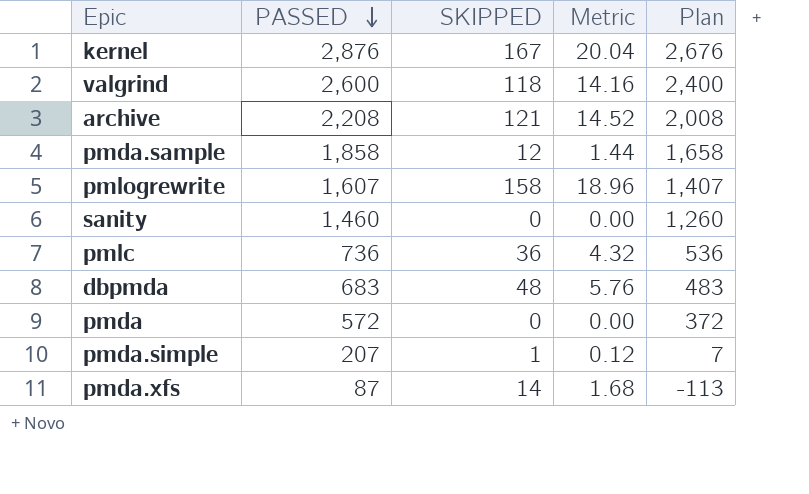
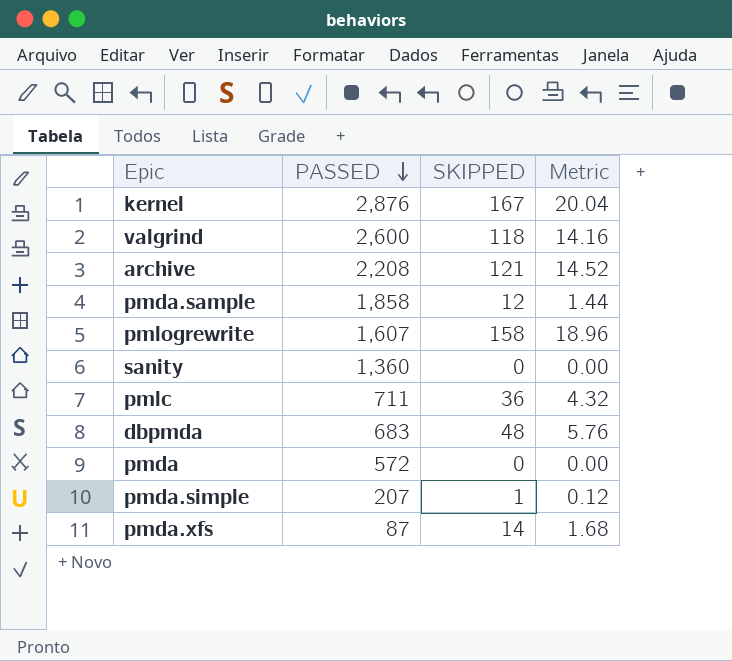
column Plan | formula: [PASSED] - 200 -> none
sanity | PASSED: 1,460 -> 1,360
pmlc | PASSED: 736 -> 711

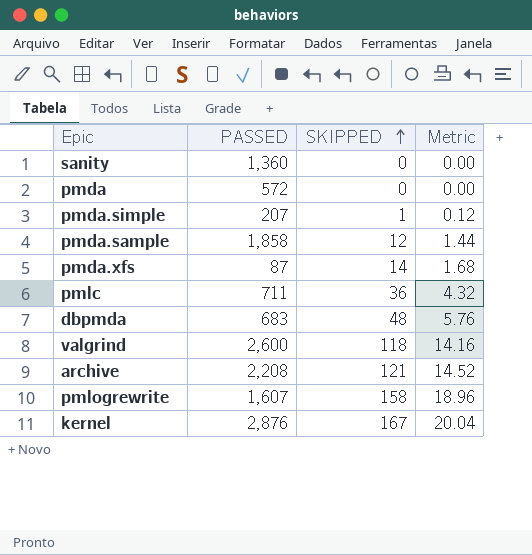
row order: PASSED descending -> SKIPPED ascending

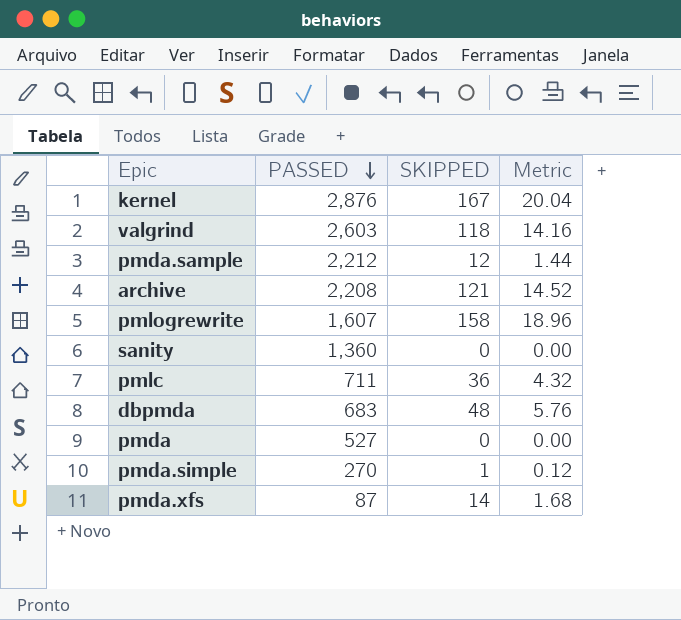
row order: SKIPPED ascending -> PASSED descending
valgrind | PASSED: 2,600 -> 2,603
pmda.sample | PASSED: 1,858 -> 2,212
pmda | PASSED: 572 -> 527
pmda.simple | PASSED: 207 -> 270

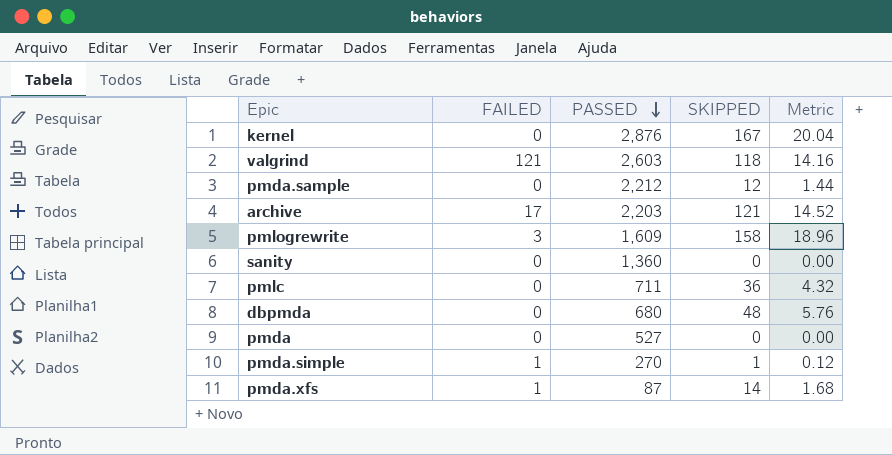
column FAILED | position: none -> 2
archive | PASSED: 2,208 -> 2,203
pmlogrewrite | PASSED: 1,607 -> 1,609
dbpmda | PASSED: 683 -> 680

